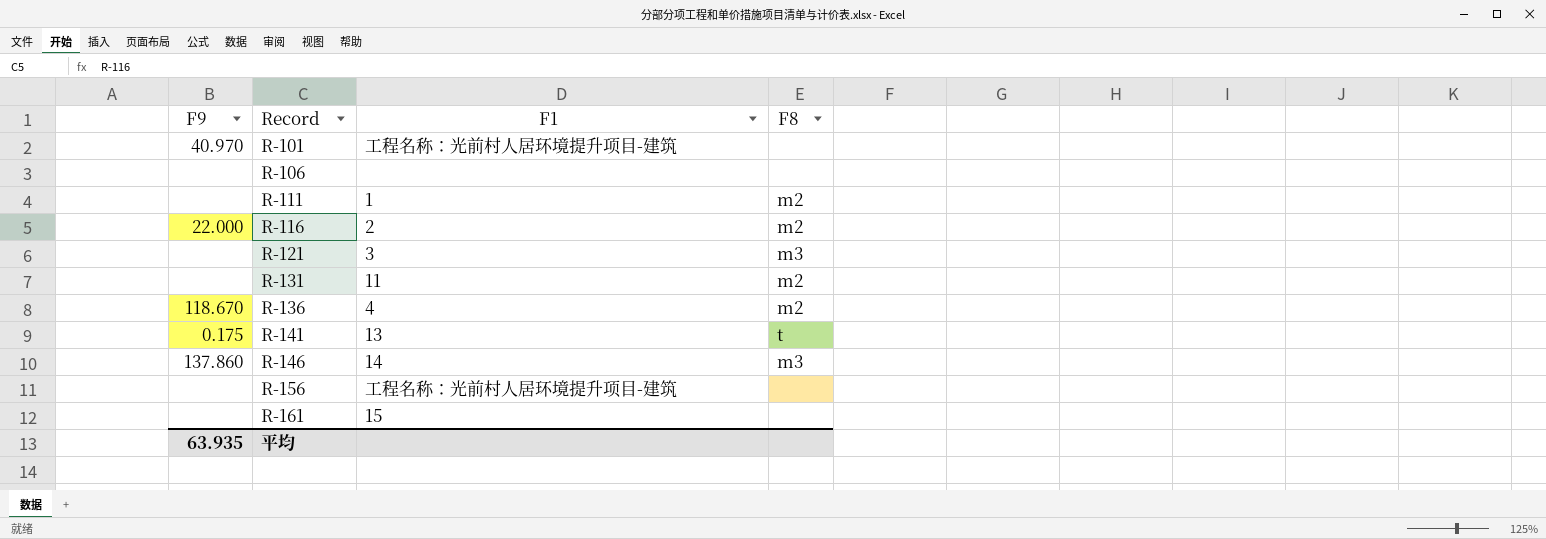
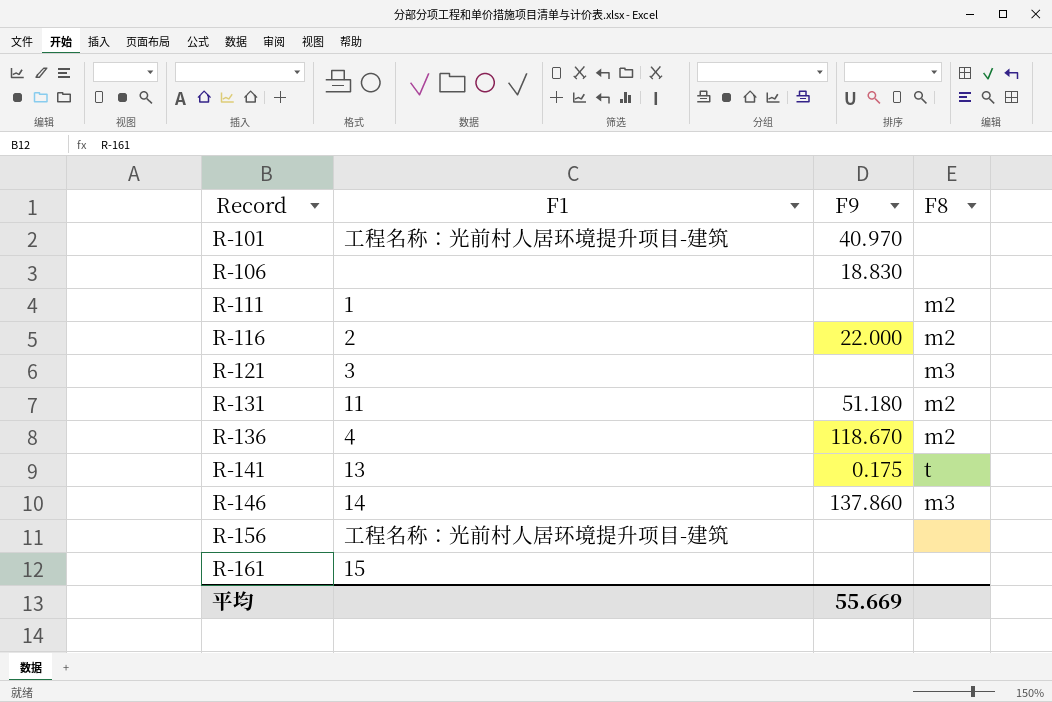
column F9 | position: 1 -> 3
R-106 | F9: none -> 18.830
R-131 | F9: none -> 51.180
平均 | F9: 63.935 -> 55.669

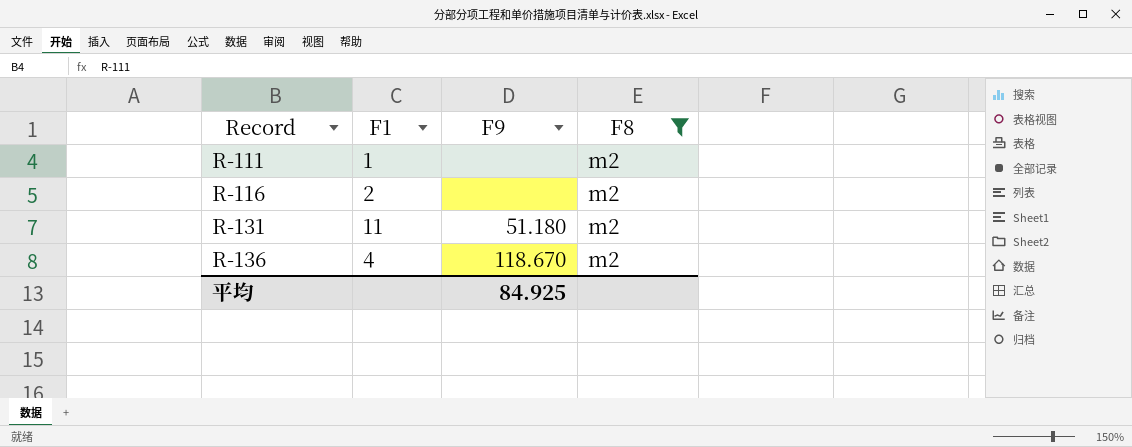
filter: none -> F8 = m2
R-116 | F9: 22.000 -> none
平均 | F9: 55.669 -> 84.925

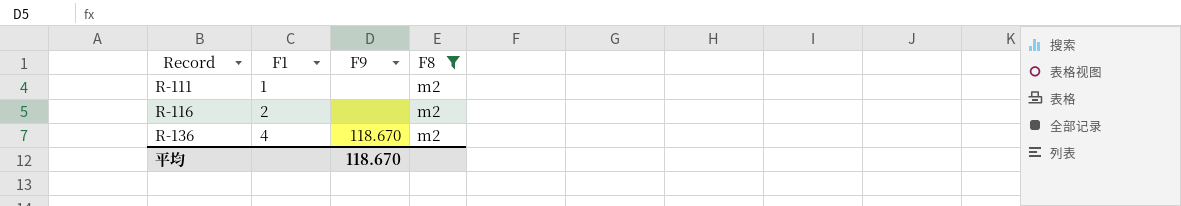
row R-131: 11 | 51.180 | m2 -> none
平均 | F9: 84.925 -> 118.670

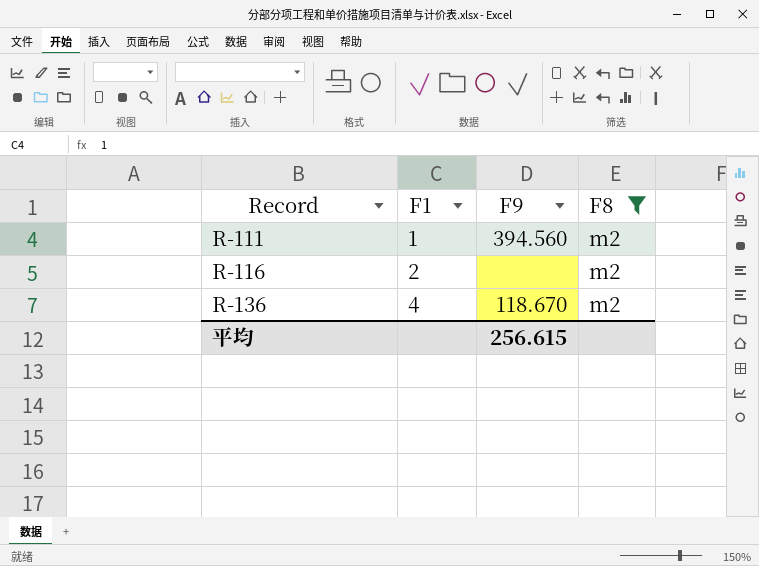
R-111 | F9: none -> 394.560
平均 | F9: 118.670 -> 256.615

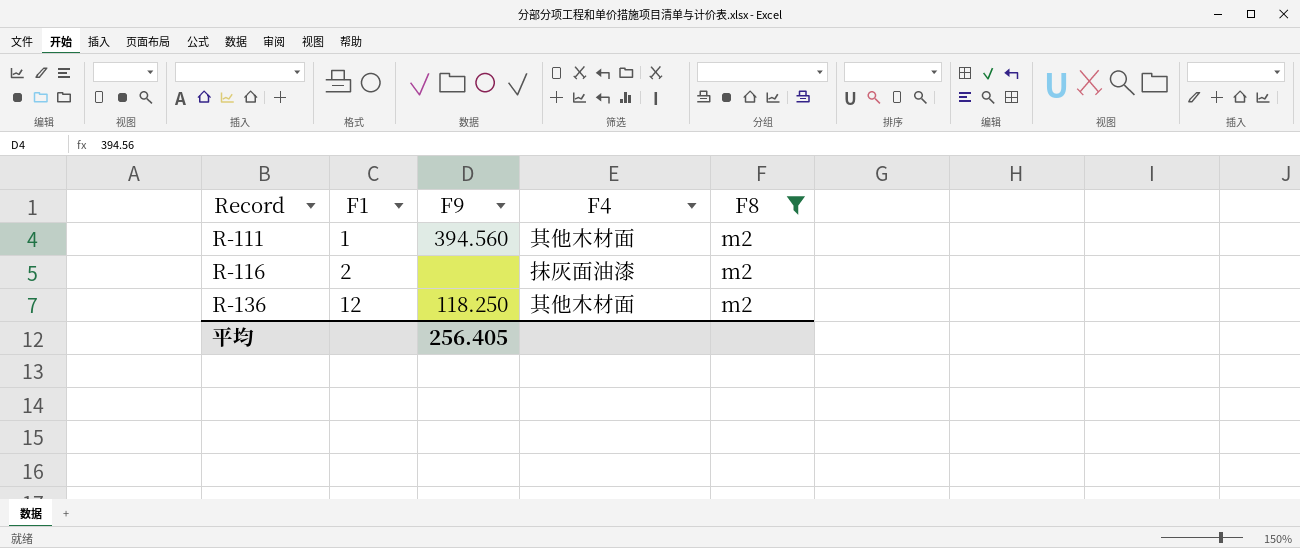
column F4 | position: none -> 4
R-136 | F1: 4 -> 12
R-136 | F9: 118.670 -> 118.250
平均 | F9: 256.615 -> 256.405

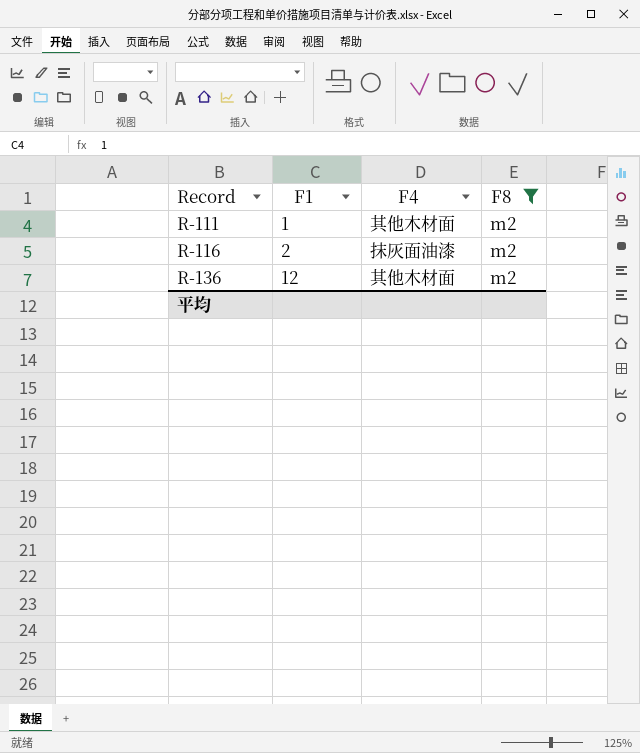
column F9 | position: 3 -> none

